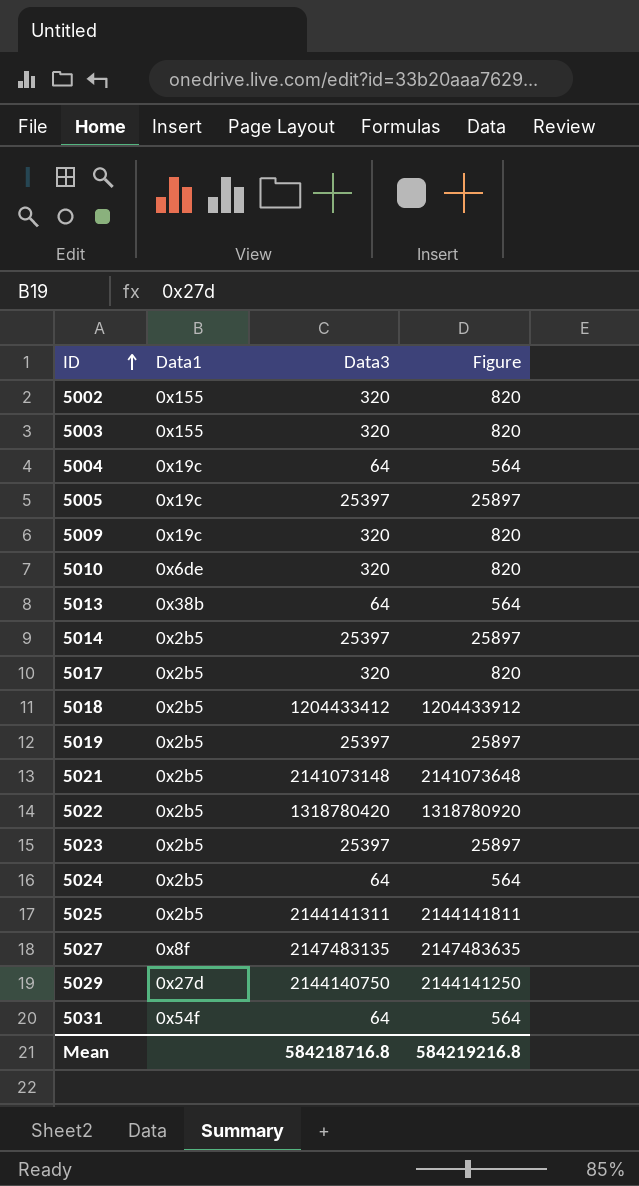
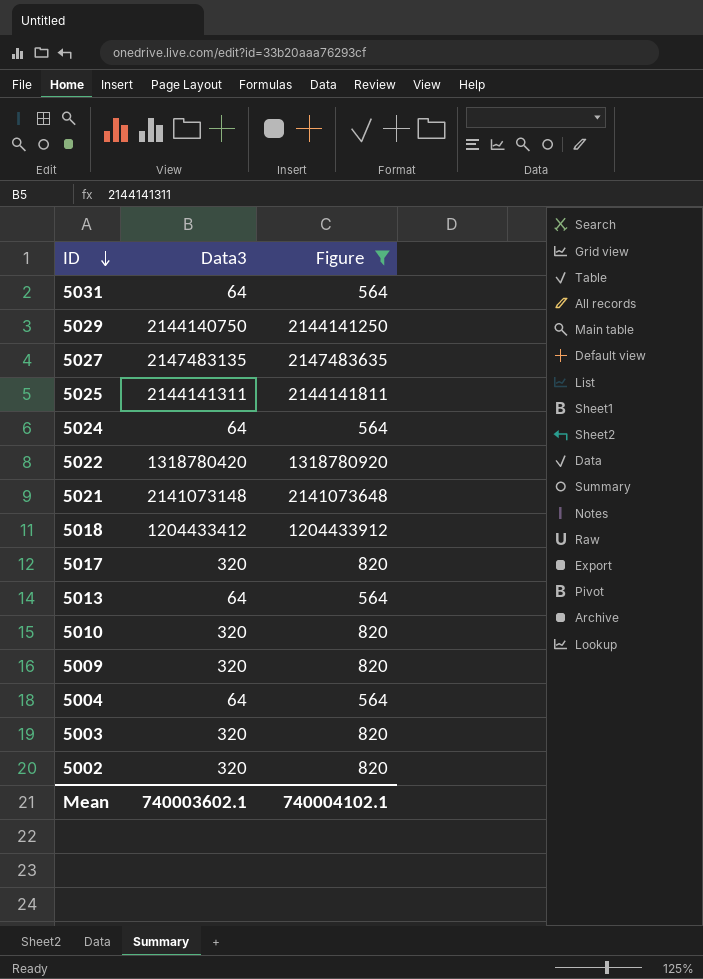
filter: none -> Figure != 25897
row order: ID ascending -> ID descending
column Data1 | position: 2 -> none
Mean | Data3: 584218716.8 -> 740003602.1
Mean | Figure: 584219216.8 -> 740004102.1

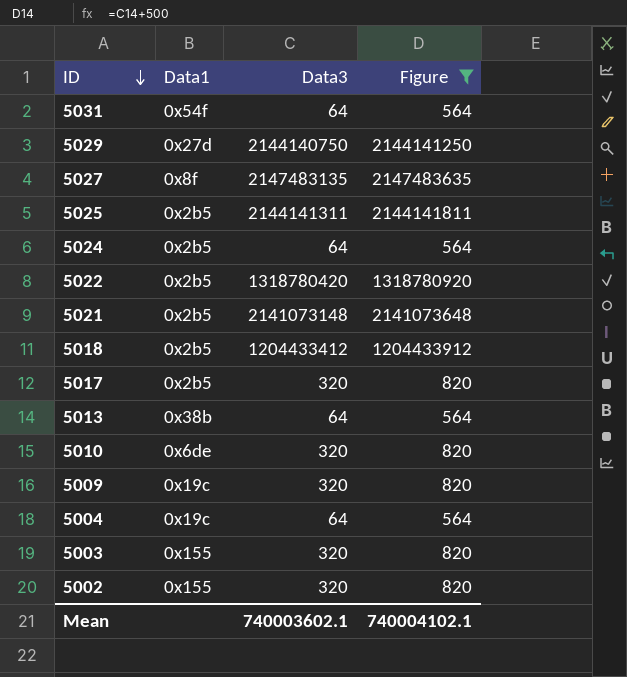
column Data1 | position: none -> 2

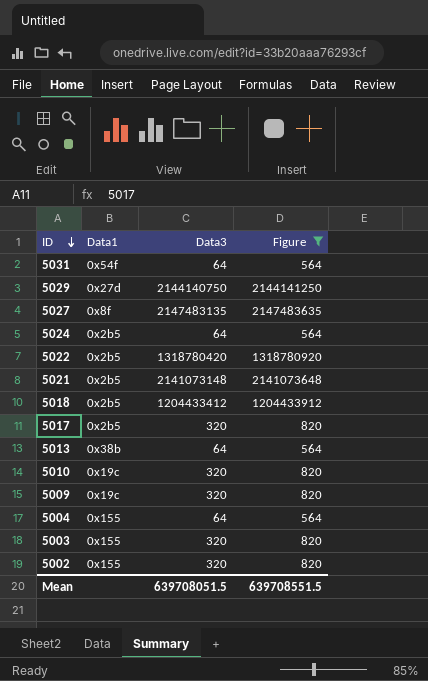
row 5025: 0x2b5 | 2144141311 | 2144141811 -> none
5010 | Data1: 0x6de -> 0x19c
5004 | Data1: 0x19c -> 0x155
Mean | Data3: 740003602.1 -> 639708051.5
Mean | Figure: 740004102.1 -> 639708551.5

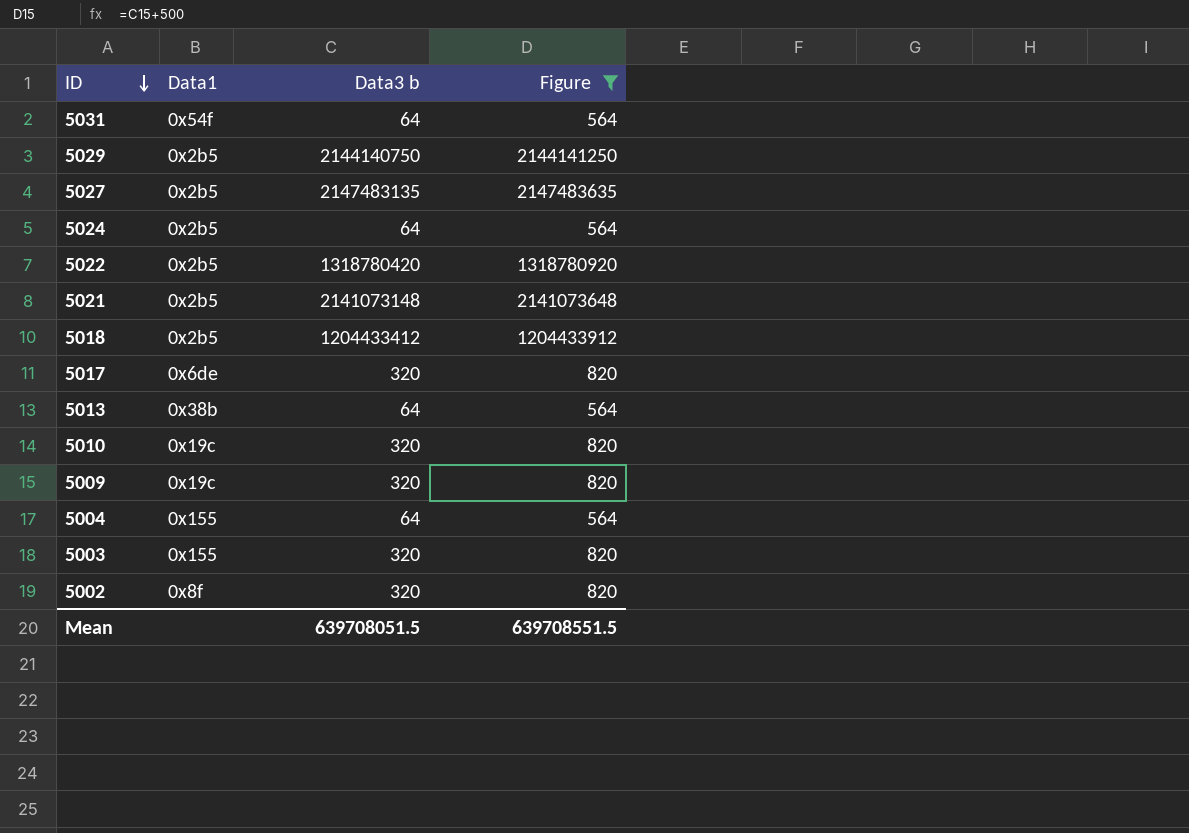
column name: Data3 -> Data3 b
5029 | Data1: 0x27d -> 0x2b5
5027 | Data1: 0x8f -> 0x2b5
5017 | Data1: 0x2b5 -> 0x6de
5002 | Data1: 0x155 -> 0x8f

